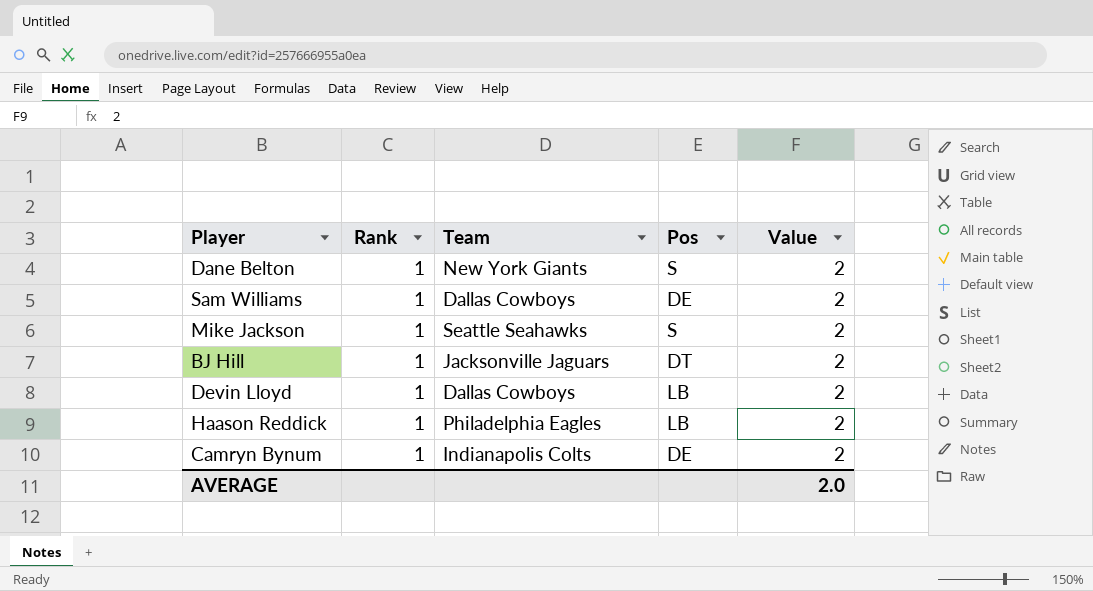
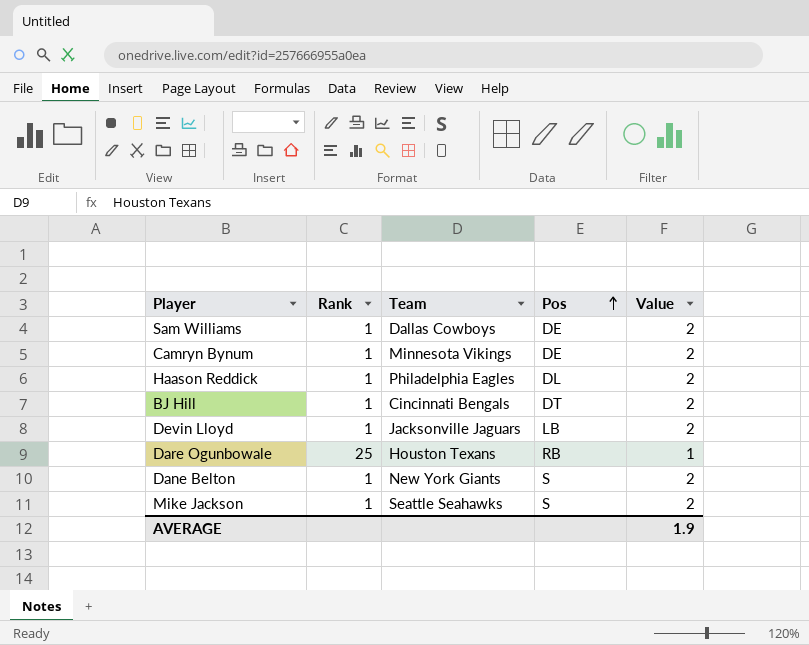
row order: none -> Pos ascending
Camryn Bynum | Team: Indianapolis Colts -> Minnesota Vikings
Haason Reddick | Pos: LB -> DL
BJ Hill | Team: Jacksonville Jaguars -> Cincinnati Bengals
Devin Lloyd | Team: Dallas Cowboys -> Jacksonville Jaguars
row Dare Ogunbowale: none -> 25 | Houston Texans | RB | 1
AVERAGE | Value: 2.0 -> 1.9

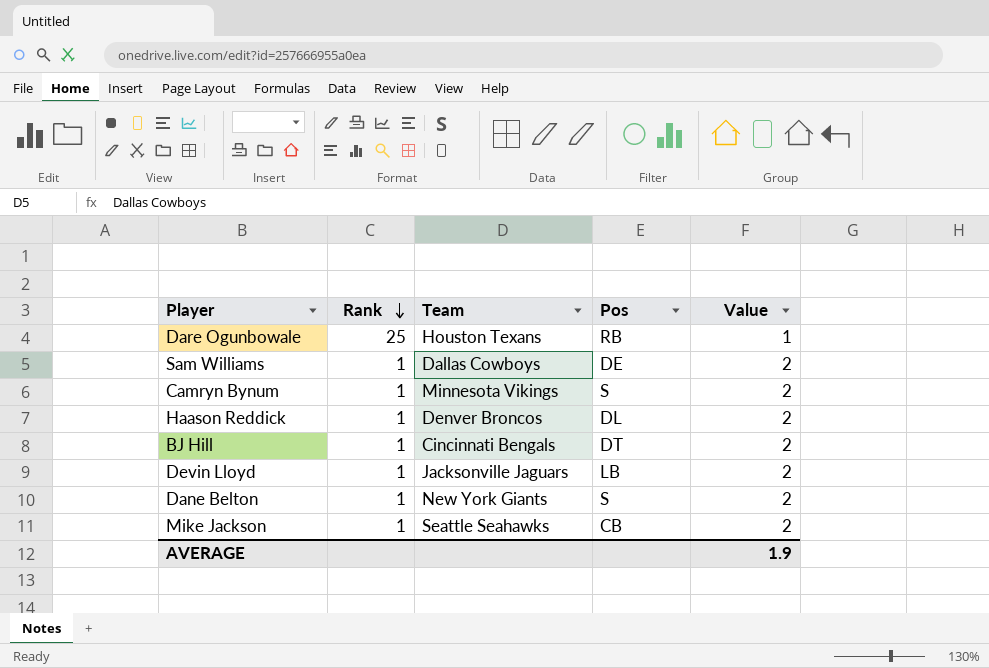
row order: Pos ascending -> Rank descending
Camryn Bynum | Pos: DE -> S
Haason Reddick | Team: Philadelphia Eagles -> Denver Broncos
Mike Jackson | Pos: S -> CB

